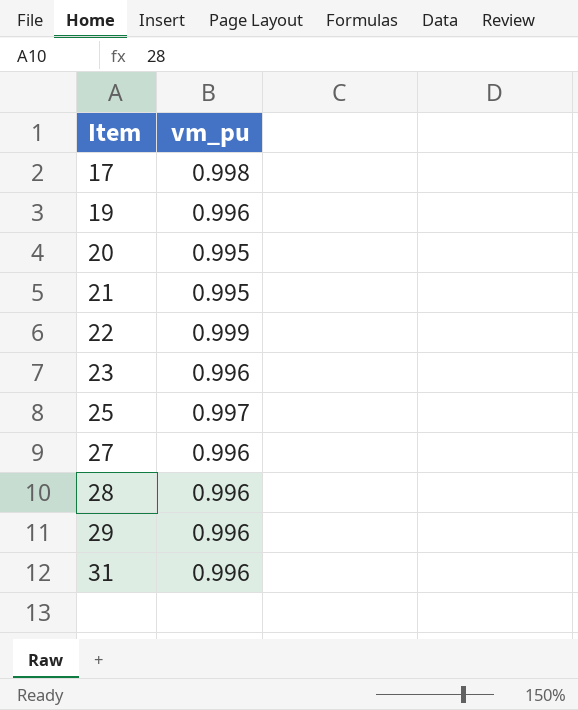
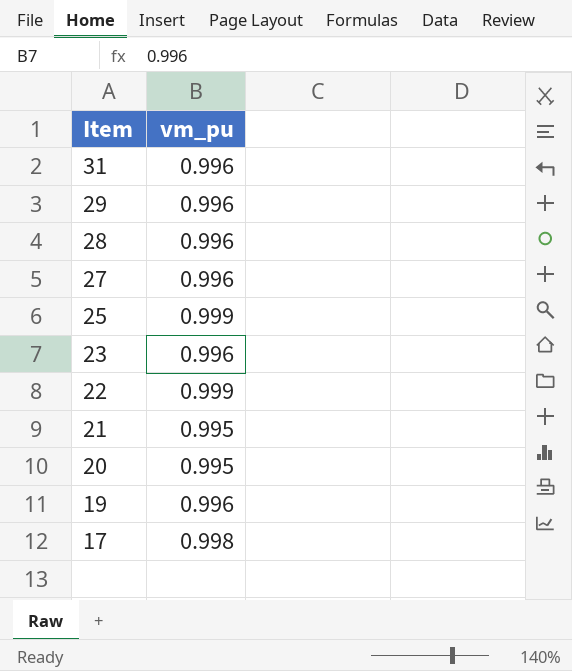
row order: Item ascending -> Item descending
25 | vm_pu: 0.997 -> 0.999

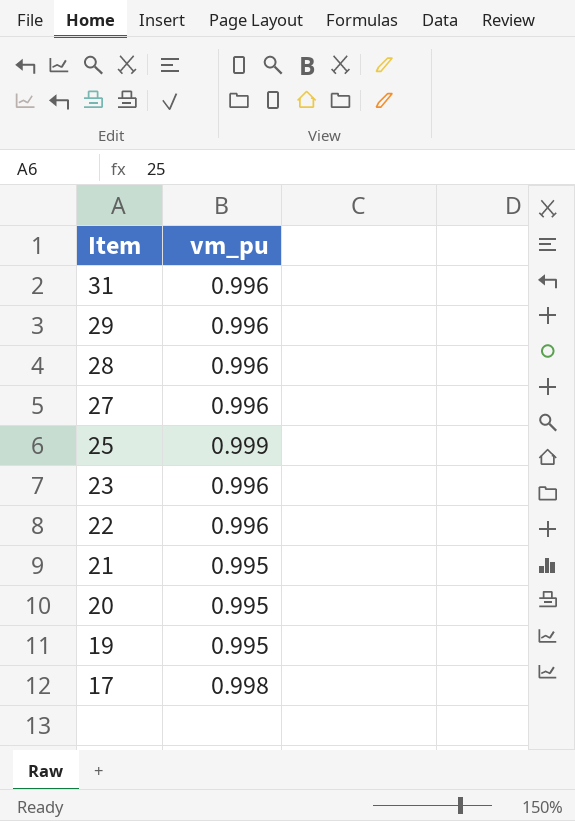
22 | vm_pu: 0.999 -> 0.996
19 | vm_pu: 0.996 -> 0.995

